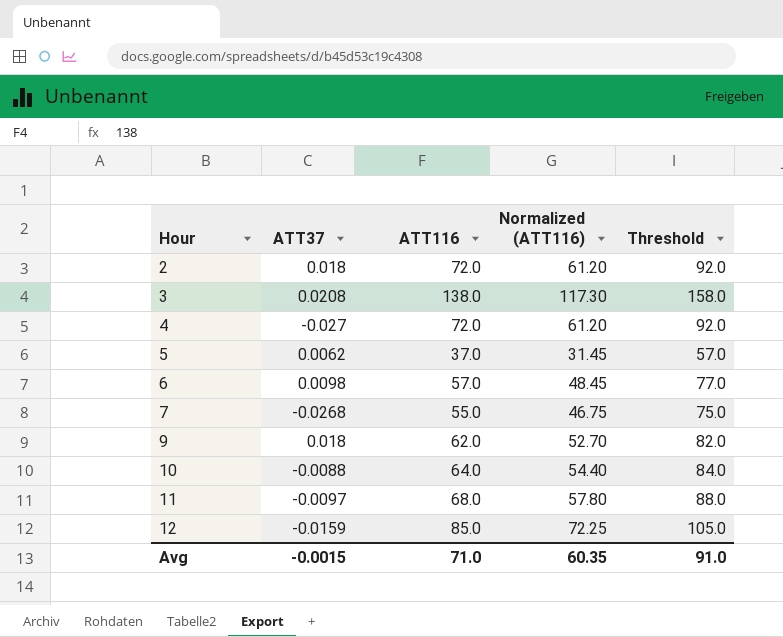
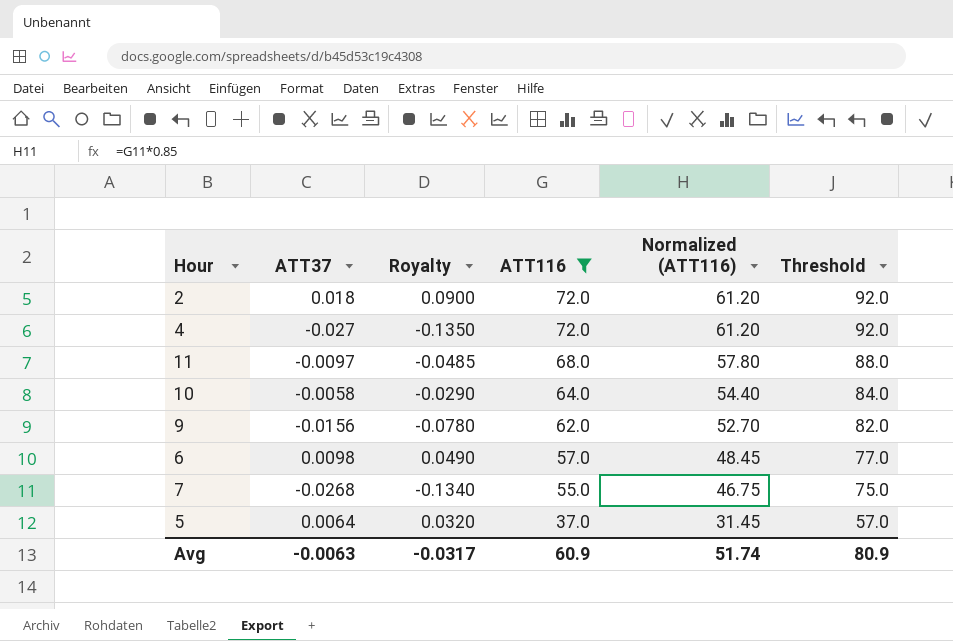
filter: none -> ATT116 <= 72.0
row order: Hour ascending -> ATT116 descending
column Royalty | formula: none -> [ATT37] * 5
10 | ATT37: -0.0088 -> -0.0058
9 | ATT37: 0.018 -> -0.0156
5 | ATT37: 0.0062 -> 0.0064
Avg | ATT37: -0.0015 -> -0.0063
Avg | ATT116: 71.0 -> 60.9
Avg | Normalized (ATT116): 60.35 -> 51.74
Avg | Threshold: 91.0 -> 80.9

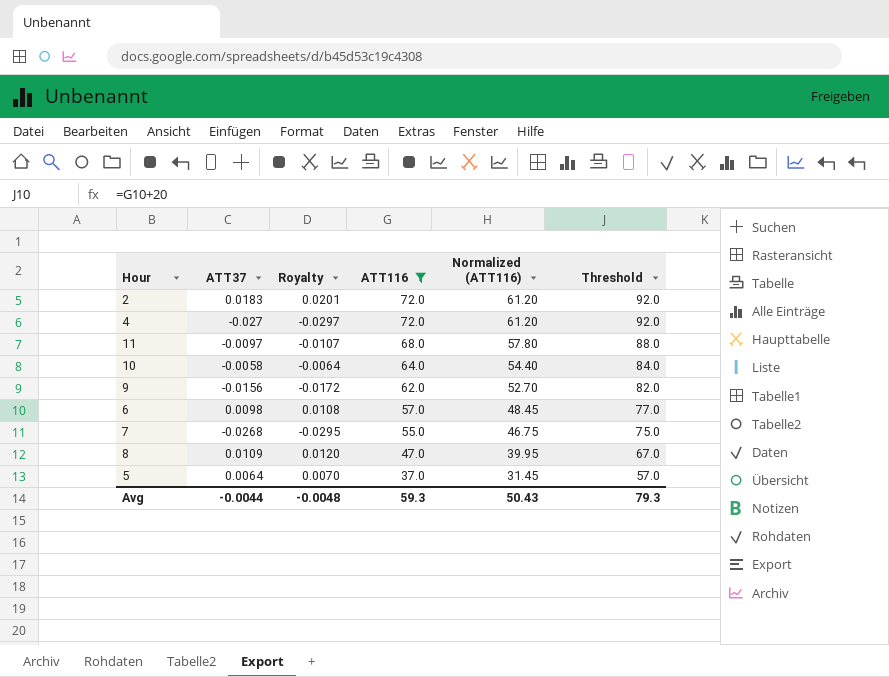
column Royalty | formula: [ATT37] * 5 -> [ATT37] * 1.1
2 | ATT37: 0.018 -> 0.0183
row 8: none -> 0.0109 | 0.0120 | 47.0 | 39.95 | 67.0
Avg | ATT37: -0.0063 -> -0.0044
Avg | Royalty: -0.0317 -> -0.0048
Avg | ATT116: 60.9 -> 59.3
Avg | Normalized (ATT116): 51.74 -> 50.43
Avg | Threshold: 80.9 -> 79.3

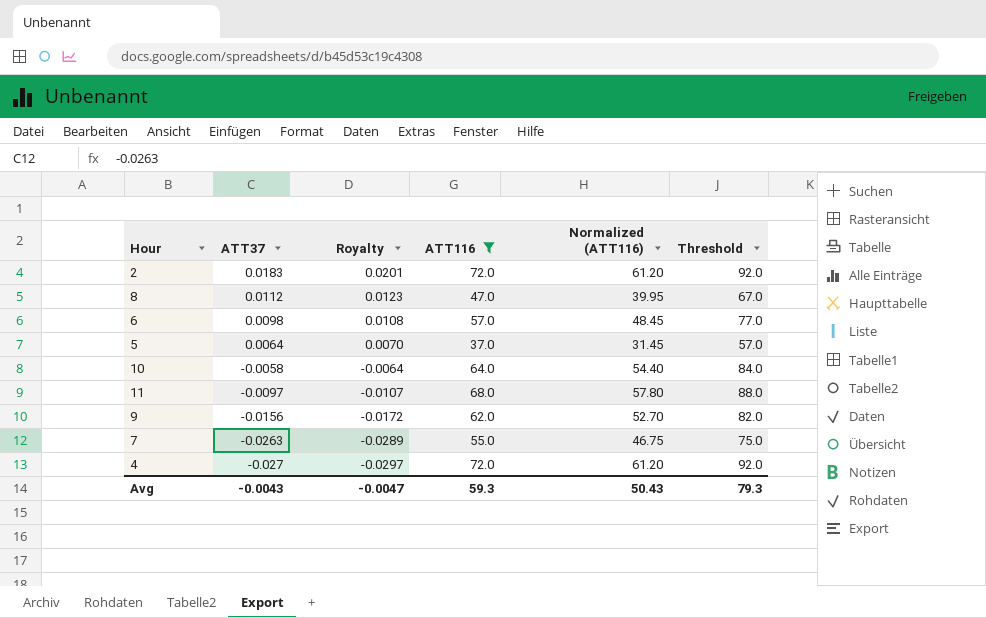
row order: ATT116 descending -> ATT37 descending
8 | ATT37: 0.0109 -> 0.0112
8 | Royalty: 0.0120 -> 0.0123
7 | ATT37: -0.0268 -> -0.0263
7 | Royalty: -0.0295 -> -0.0289
Avg | ATT37: -0.0044 -> -0.0043
Avg | Royalty: -0.0048 -> -0.0047

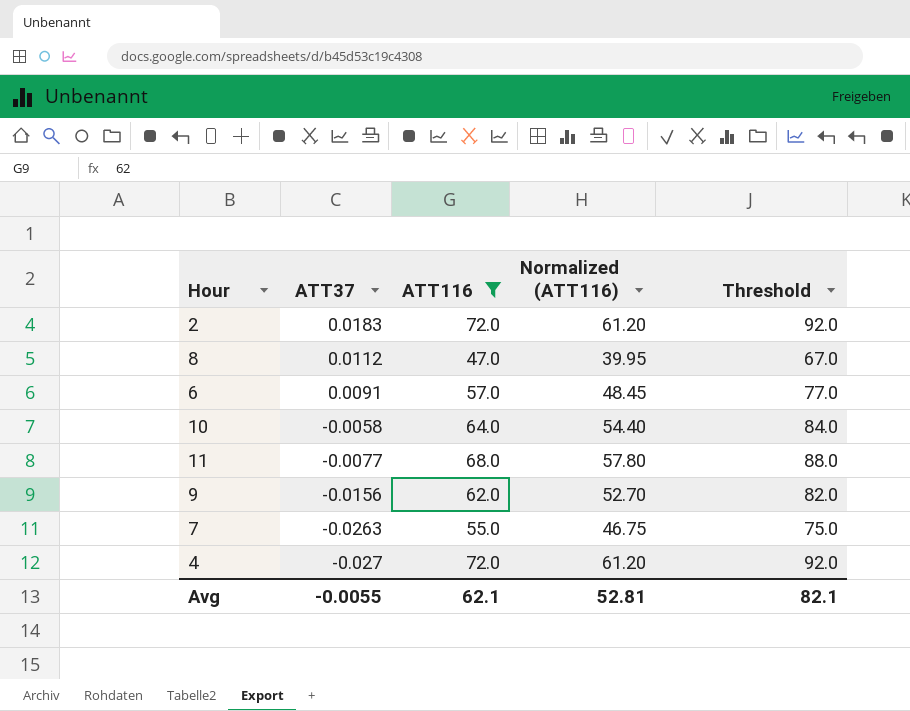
column Royalty | formula: [ATT37] * 1.1 -> none
row 5: 0.0064 | 0.0070 | 37.0 | 31.45 | 57.0 -> none
6 | ATT37: 0.0098 -> 0.0091
11 | ATT37: -0.0097 -> -0.0077
Avg | ATT37: -0.0043 -> -0.0055
Avg | ATT116: 59.3 -> 62.1
Avg | Normalized (ATT116): 50.43 -> 52.81
Avg | Threshold: 79.3 -> 82.1

